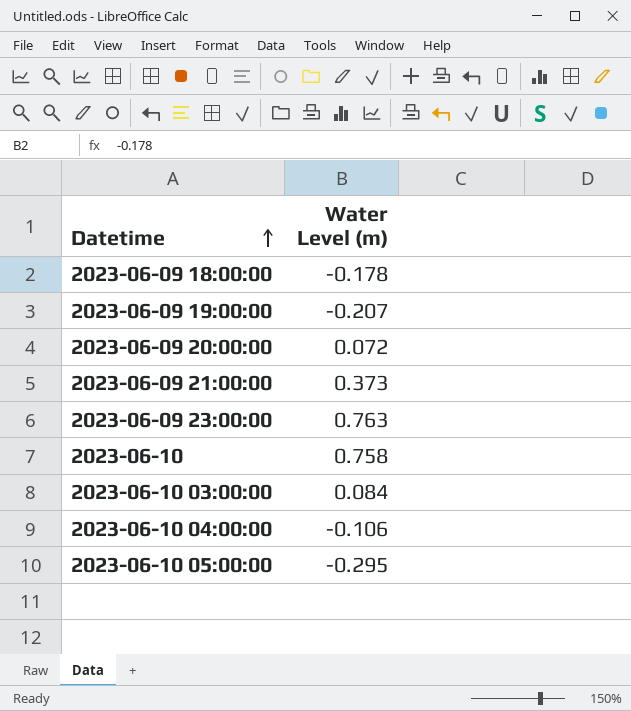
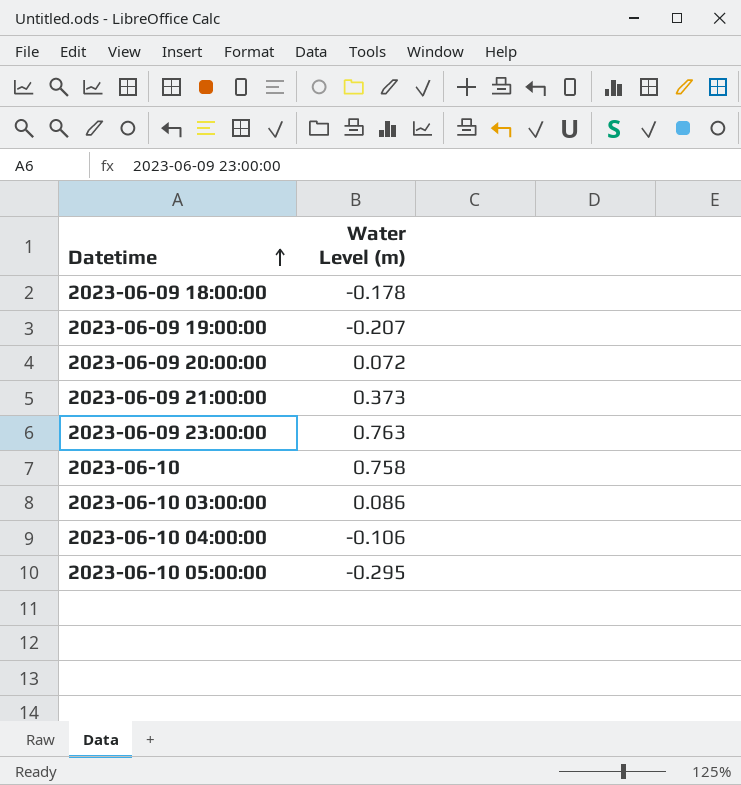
2023-06-10 03:00:00 | Water Level (m): 0.084 -> 0.086

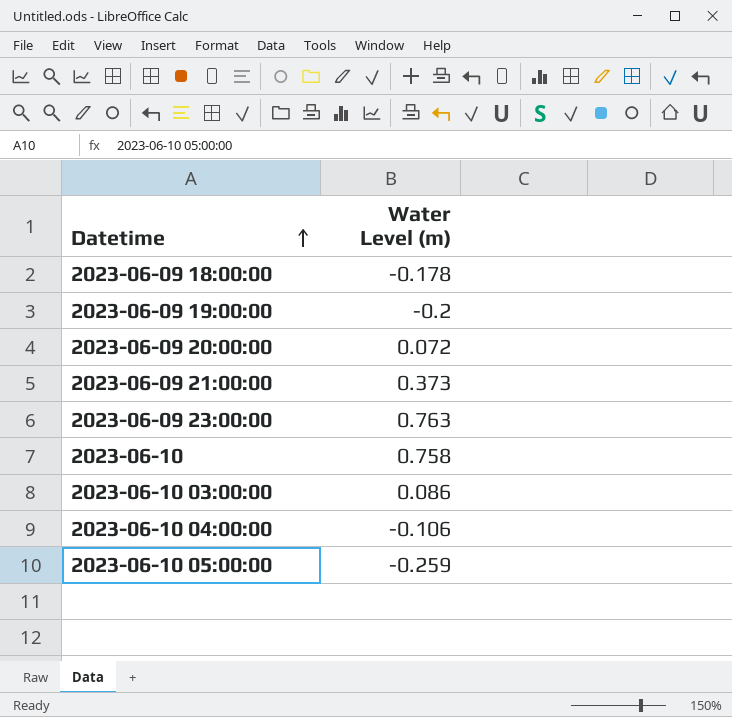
2023-06-09 19:00:00 | Water Level (m): -0.207 -> -0.2
2023-06-10 05:00:00 | Water Level (m): -0.295 -> -0.259

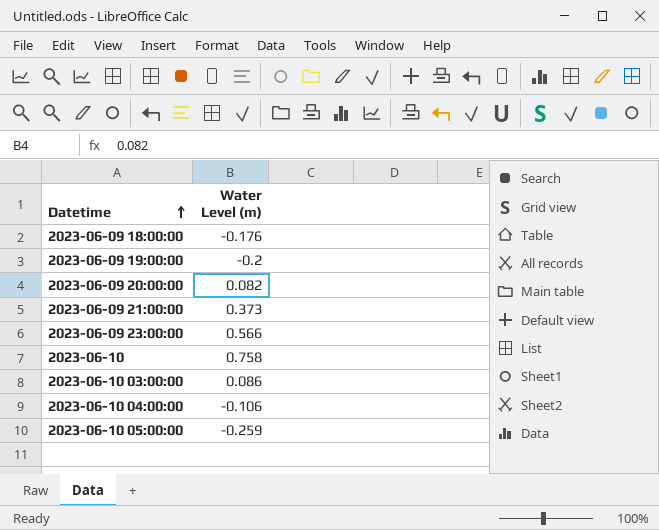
2023-06-09 18:00:00 | Water Level (m): -0.178 -> -0.176
2023-06-09 20:00:00 | Water Level (m): 0.072 -> 0.082
2023-06-09 23:00:00 | Water Level (m): 0.763 -> 0.566

